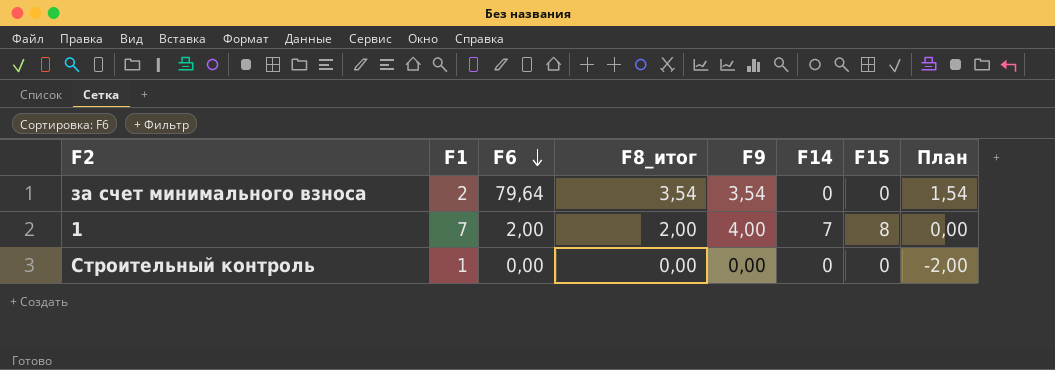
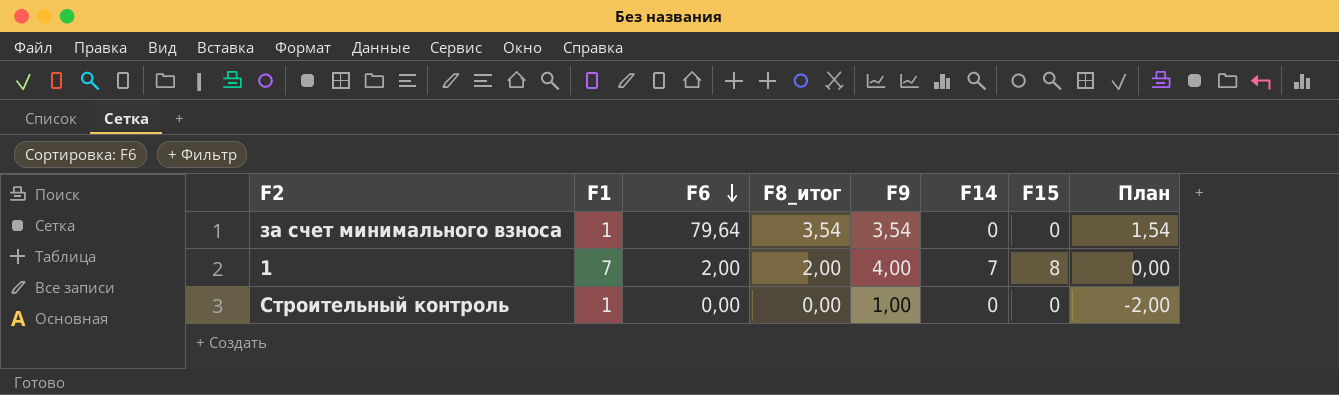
за счет минимального взноса | F1: 2 -> 1
Строительный контроль | F9: 0,00 -> 1,00

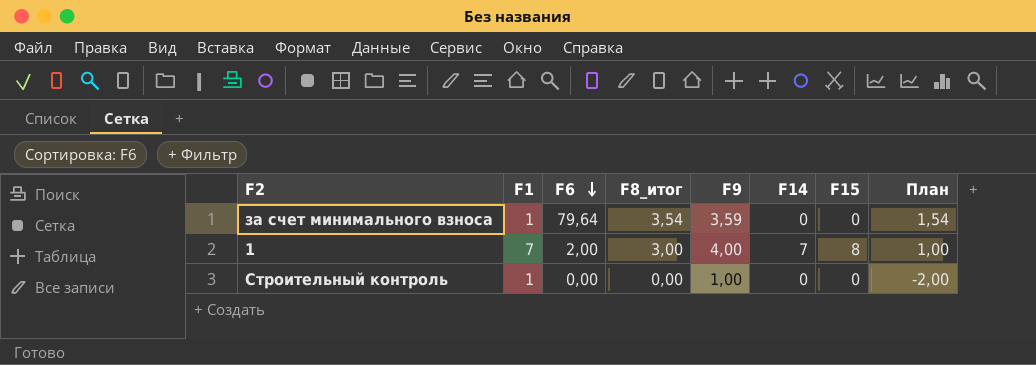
за счет минимального взноса | F9: 3,54 -> 3,59
1 | F8_итог: 2,00 -> 3,00
1 | План: 0,00 -> 1,00

